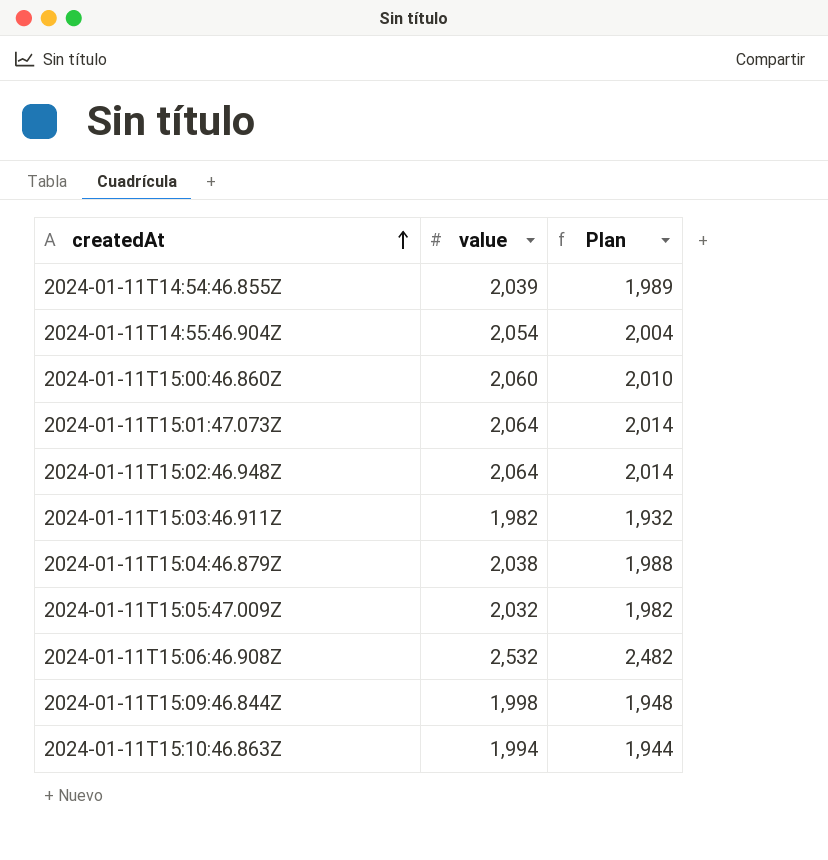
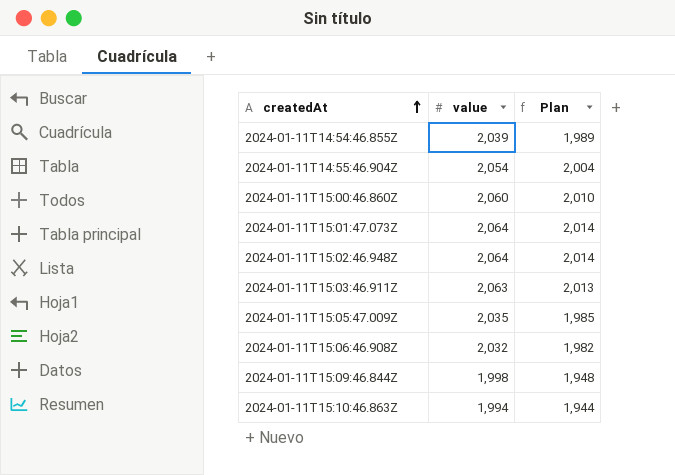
row 2024-01-11T15:04:46.879Z: 2,038 | 1,988 -> none
2024-01-11T15:03:46.911Z | value: 1,982 -> 2,063
2024-01-11T15:03:46.911Z | Plan: 1,932 -> 2,013
2024-01-11T15:05:47.009Z | value: 2,032 -> 2,035
2024-01-11T15:05:47.009Z | Plan: 1,982 -> 1,985
2024-01-11T15:06:46.908Z | value: 2,532 -> 2,032
2024-01-11T15:06:46.908Z | Plan: 2,482 -> 1,982

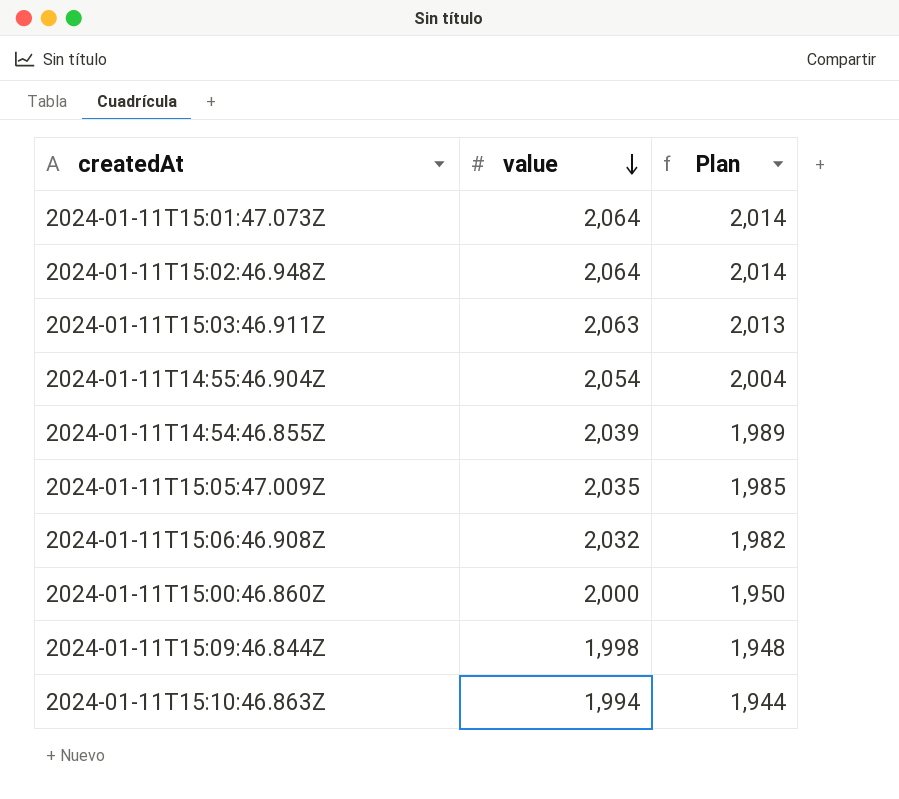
row order: createdAt ascending -> value descending
2024-01-11T15:00:46.860Z | value: 2,060 -> 2,000
2024-01-11T15:00:46.860Z | Plan: 2,010 -> 1,950

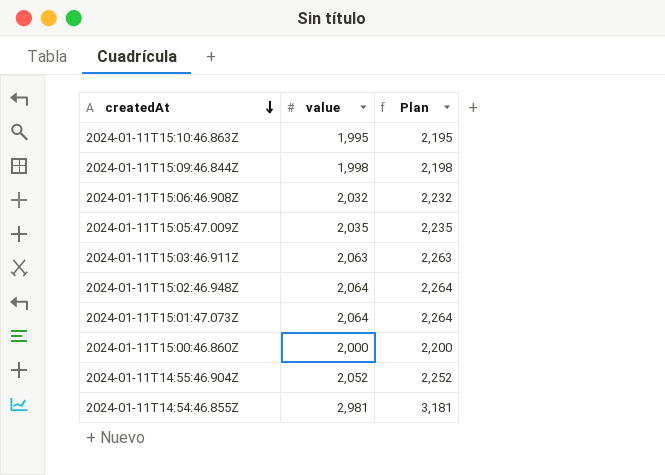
row order: value descending -> createdAt descending
column Plan | formula: [value] - 50 -> [value] + 200
2024-01-11T15:10:46.863Z | value: 1,994 -> 1,995
2024-01-11T14:55:46.904Z | value: 2,054 -> 2,052
2024-01-11T14:54:46.855Z | value: 2,039 -> 2,981

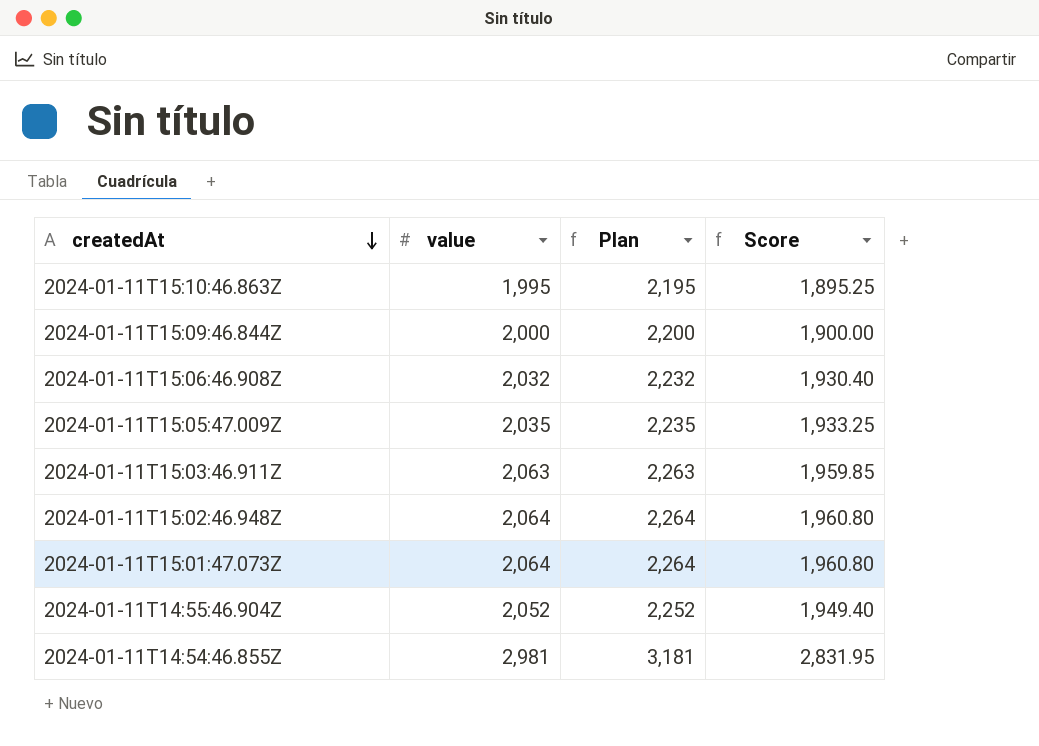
column Score | formula: none -> [value] * 0.95
row 2024-01-11T15:00:46.860Z: 2,000 | 2,200 -> none
2024-01-11T15:09:46.844Z | value: 1,998 -> 2,000
2024-01-11T15:09:46.844Z | Plan: 2,198 -> 2,200

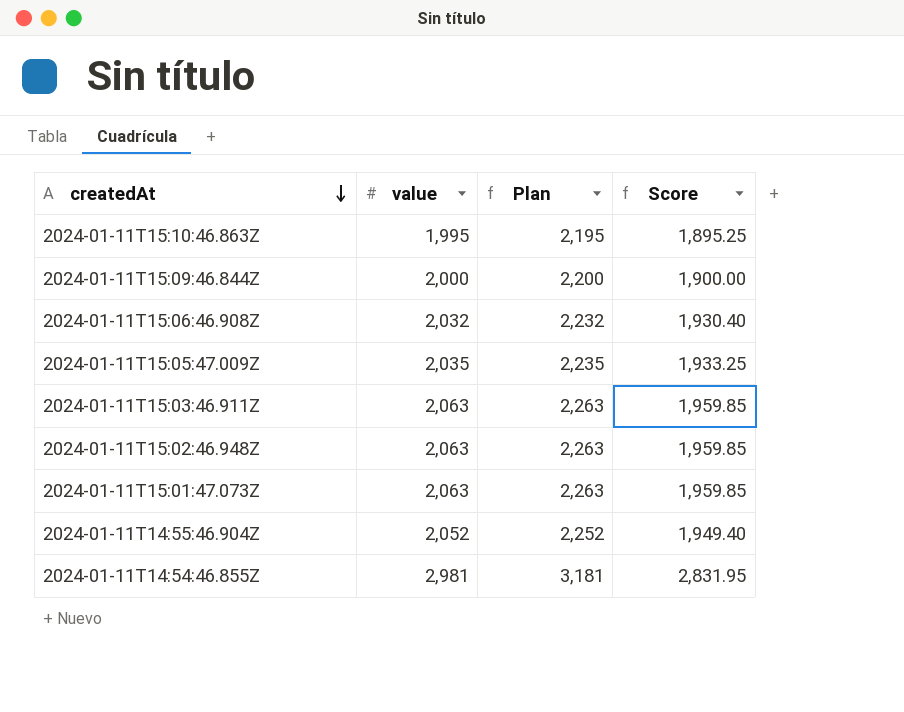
2024-01-11T15:02:46.948Z | value: 2,064 -> 2,063
2024-01-11T15:02:46.948Z | Plan: 2,264 -> 2,263
2024-01-11T15:02:46.948Z | Score: 1,960.80 -> 1,959.85
2024-01-11T15:01:47.073Z | value: 2,064 -> 2,063
2024-01-11T15:01:47.073Z | Plan: 2,264 -> 2,263
2024-01-11T15:01:47.073Z | Score: 1,960.80 -> 1,959.85

